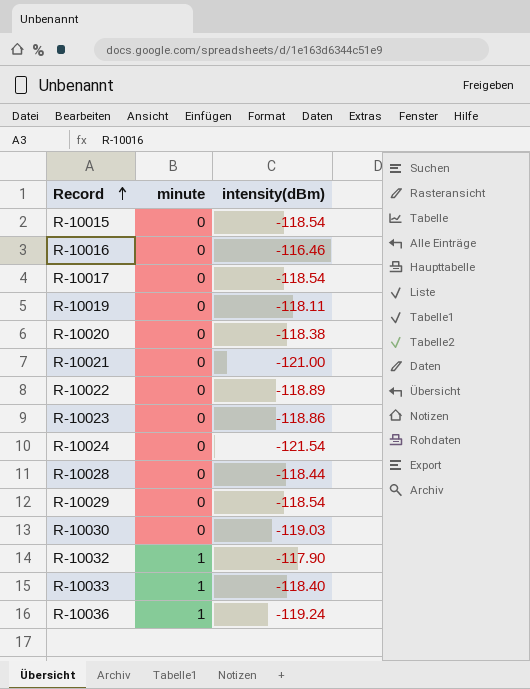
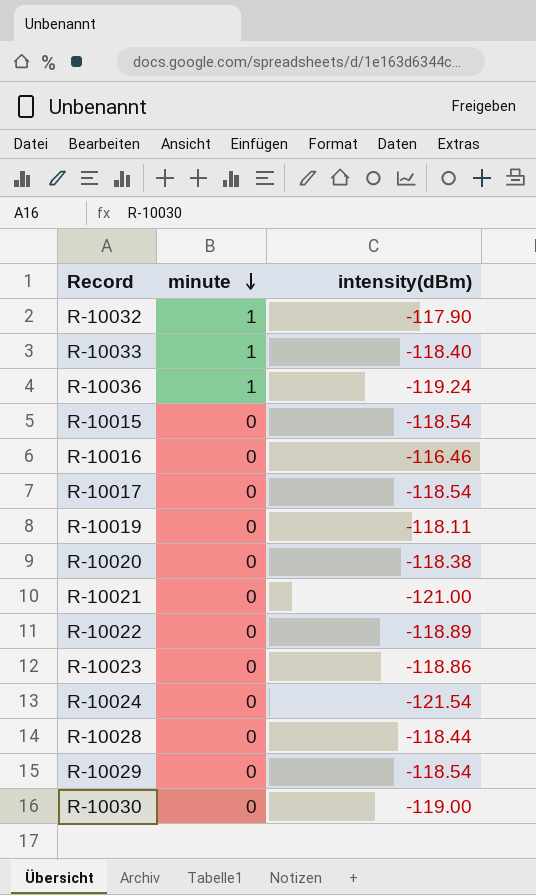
row order: Record ascending -> minute descending
R-10030 | intensity(dBm): -119.03 -> -119.00

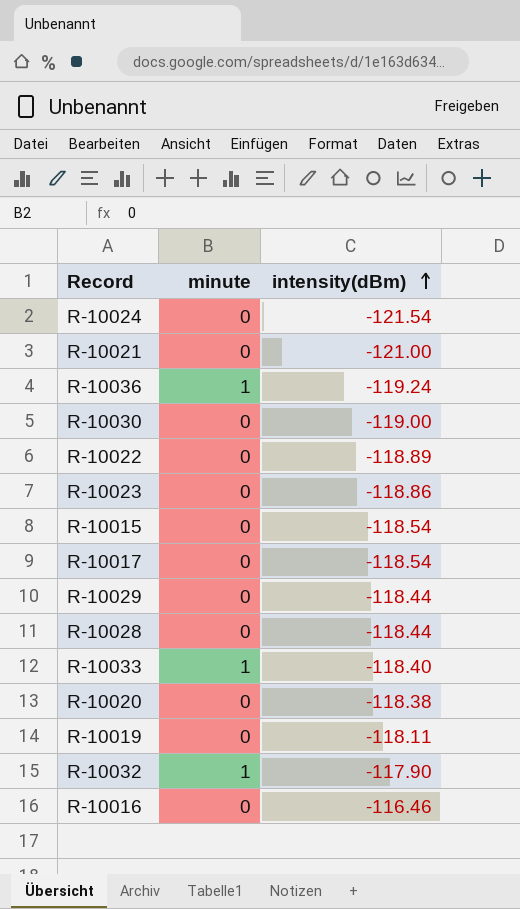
row order: minute descending -> intensity(dBm) ascending
R-10029 | intensity(dBm): -118.54 -> -118.44

